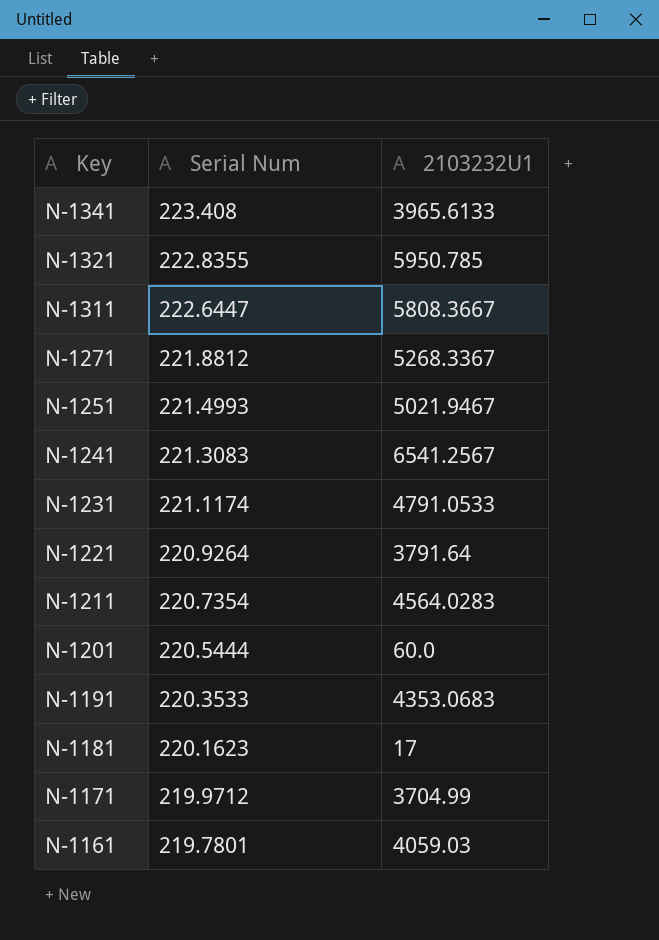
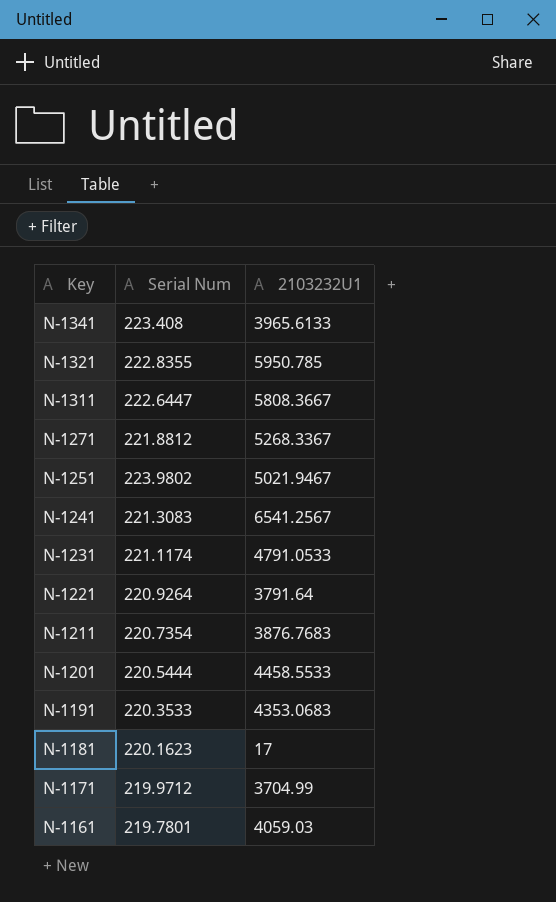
N-1251 | Serial Num: 221.4993 -> 223.9802
N-1211 | 2103232U1: 4564.0283 -> 3876.7683
N-1201 | 2103232U1: 60.0 -> 4458.5533

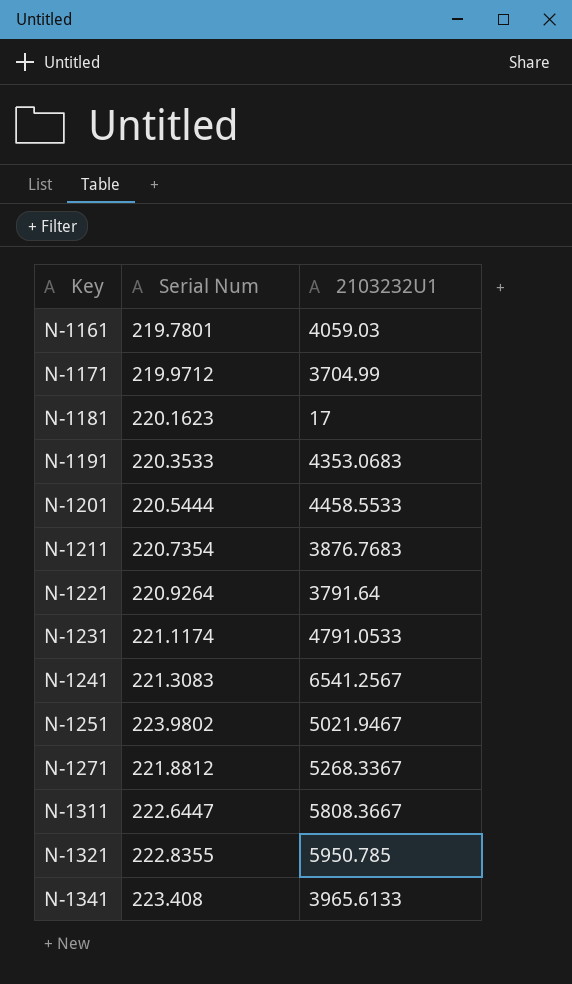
row order: Key descending -> Key ascending

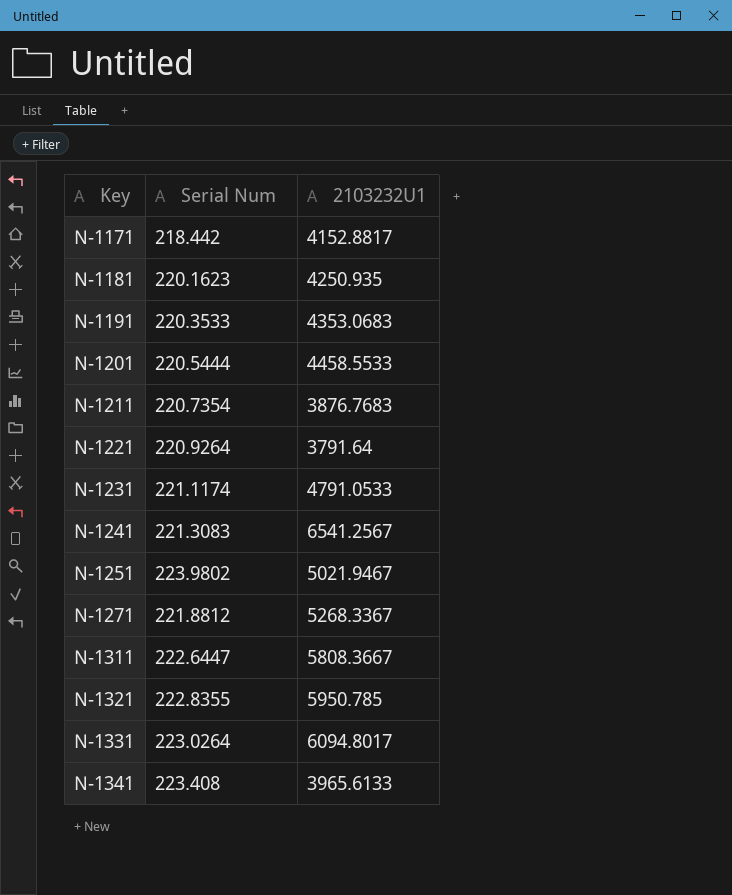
row N-1161: 219.7801 | 4059.03 -> none
N-1171 | Serial Num: 219.9712 -> 218.442
N-1171 | 2103232U1: 3704.99 -> 4152.8817
N-1181 | 2103232U1: 17 -> 4250.935
row N-1331: none -> 223.0264 | 6094.8017

